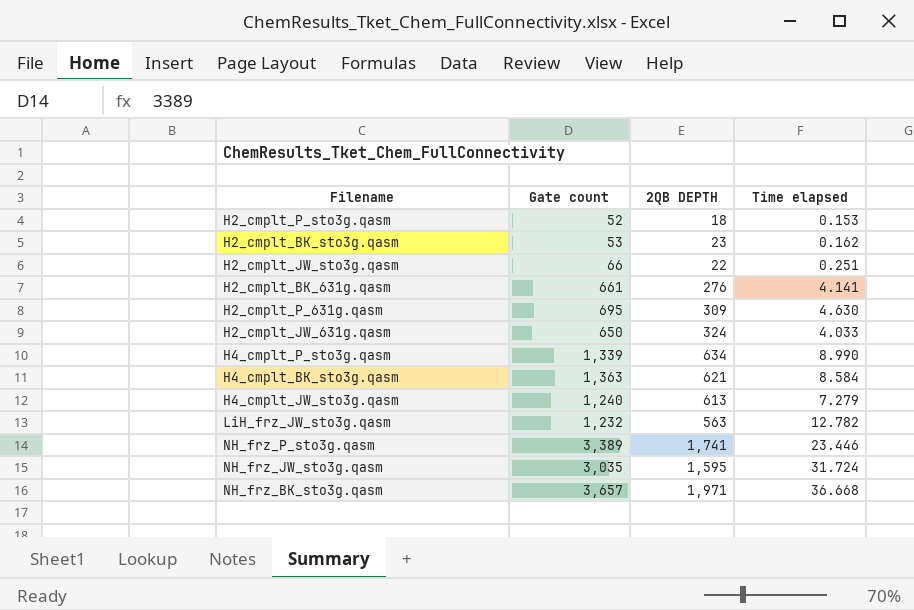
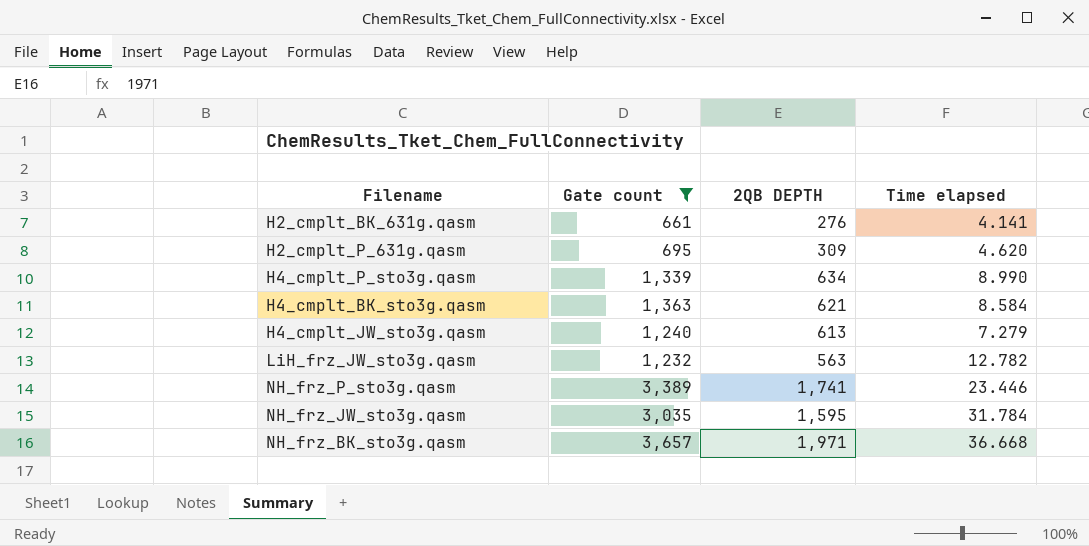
filter: none -> Gate count >= 661
H2_cmplt_P_631g.qasm | Time elapsed: 4.630 -> 4.620
NH_frz_JW_sto3g.qasm | Time elapsed: 31.724 -> 31.784

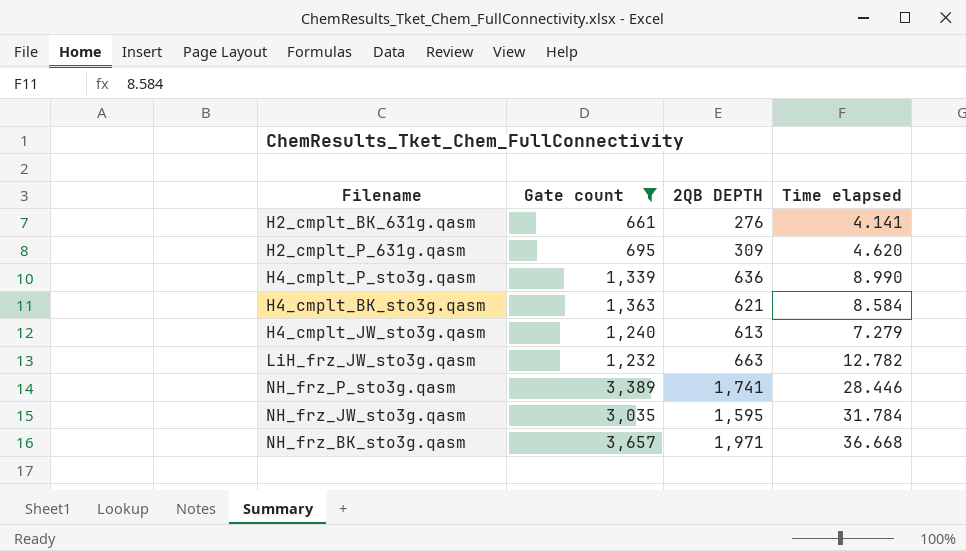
H4_cmplt_P_sto3g.qasm | 2QB DEPTH: 634 -> 636
LiH_frz_JW_sto3g.qasm | 2QB DEPTH: 563 -> 663
NH_frz_P_sto3g.qasm | Time elapsed: 23.446 -> 28.446

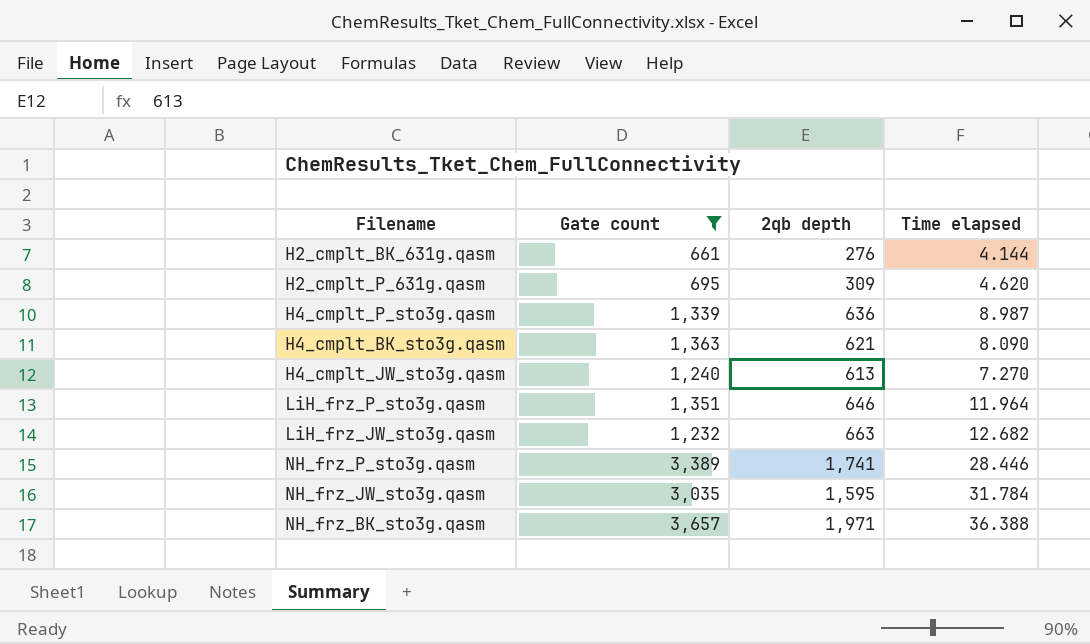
column name: 2QB DEPTH -> 2qb depth
H2_cmplt_BK_631g.qasm | Time elapsed: 4.141 -> 4.144
H4_cmplt_P_sto3g.qasm | Time elapsed: 8.990 -> 8.987
H4_cmplt_BK_sto3g.qasm | Time elapsed: 8.584 -> 8.090
H4_cmplt_JW_sto3g.qasm | Time elapsed: 7.279 -> 7.270
row LiH_frz_P_sto3g.qasm: none -> 1,351 | 646 | 11.964
LiH_frz_JW_sto3g.qasm | Time elapsed: 12.782 -> 12.682
NH_frz_BK_sto3g.qasm | Time elapsed: 36.668 -> 36.388

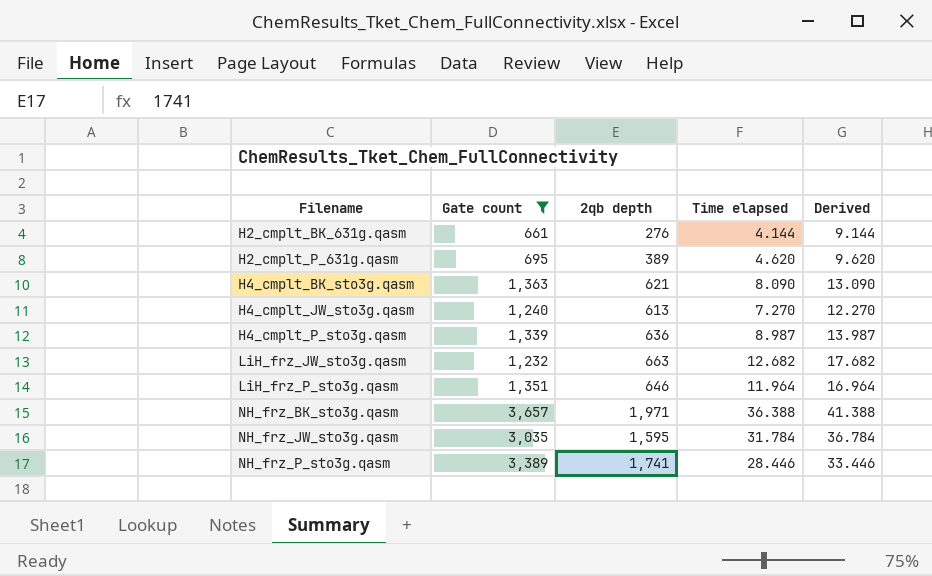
row order: none -> Filename ascending
column Derived | formula: none -> [Time elapsed] + 5
H2_cmplt_P_631g.qasm | 2qb depth: 309 -> 389

